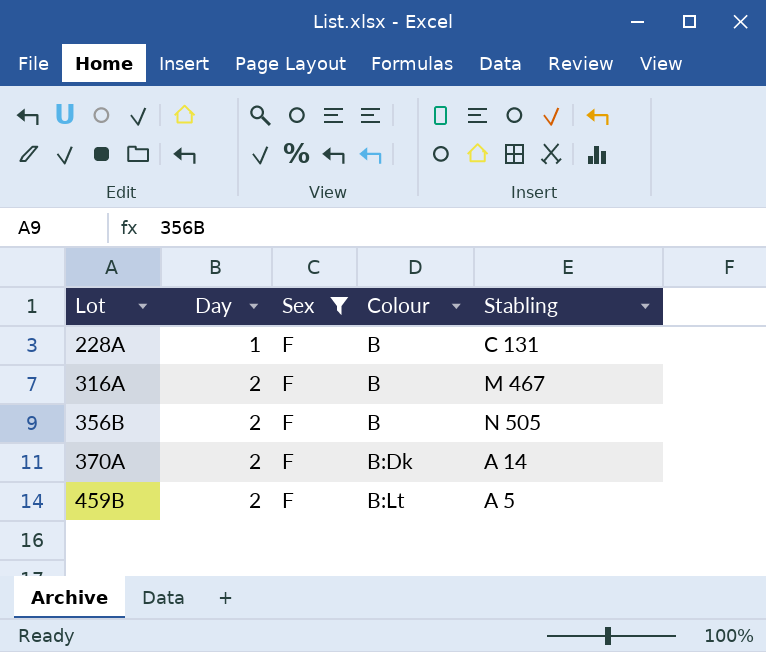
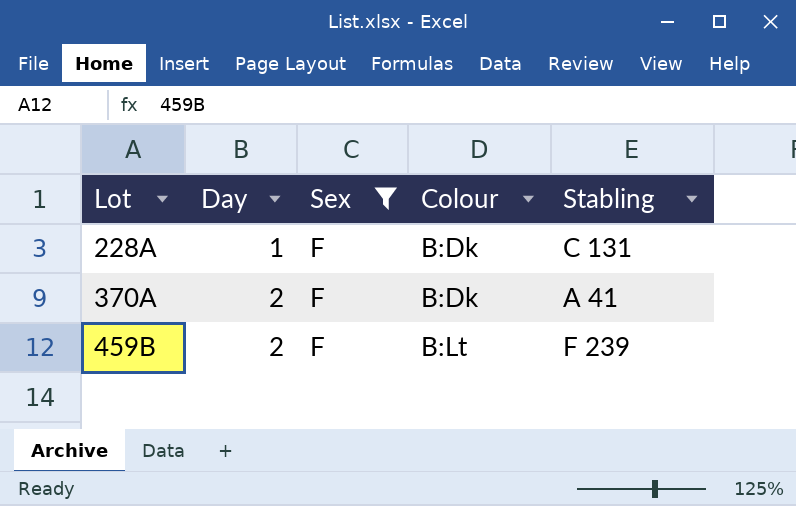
row 316A: 2 | F | B | M 467 -> none
row 356B: 2 | F | B | N 505 -> none
228A | Colour: B -> B:Dk
370A | Stabling: A 14 -> A 41
459B | Stabling: A 5 -> F 239

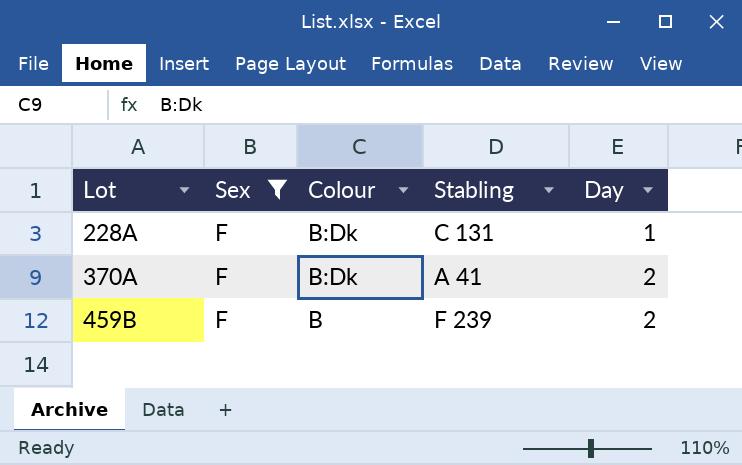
column Day | position: 2 -> 5
459B | Colour: B:Lt -> B

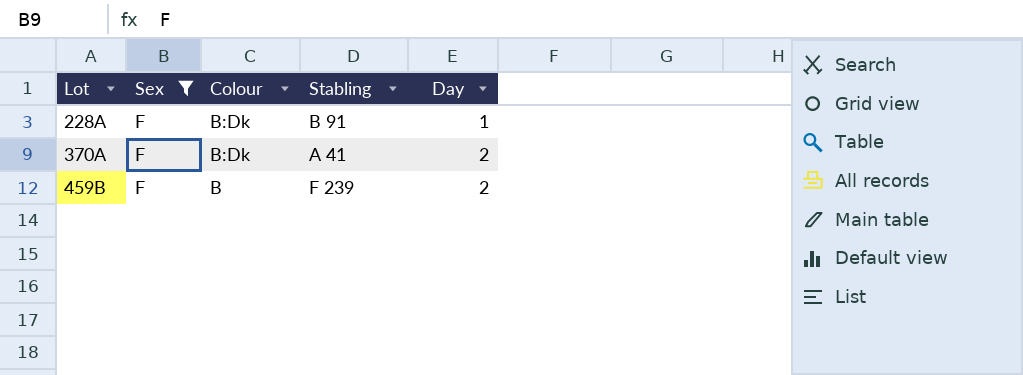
228A | Stabling: C 131 -> B 91

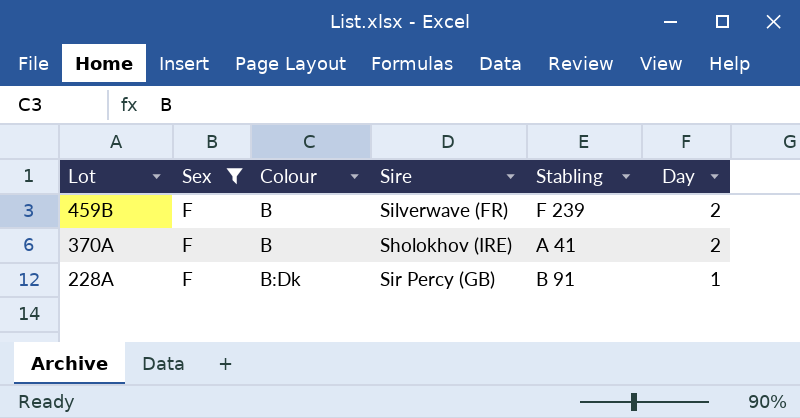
row order: Lot ascending -> Lot descending
column Sire | position: none -> 4
370A | Colour: B:Dk -> B

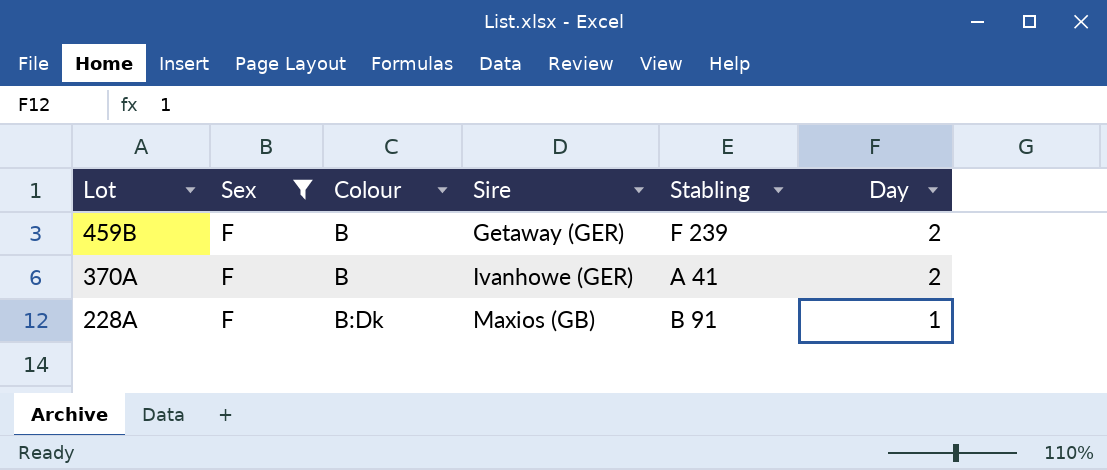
459B | Sire: Silverwave (FR) -> Getaway (GER)
370A | Sire: Sholokhov (IRE) -> Ivanhowe (GER)
228A | Sire: Sir Percy (GB) -> Maxios (GB)

